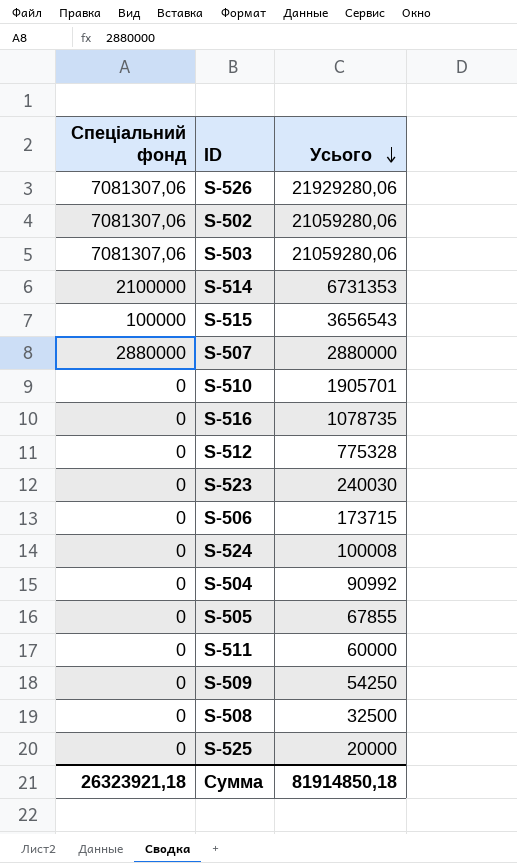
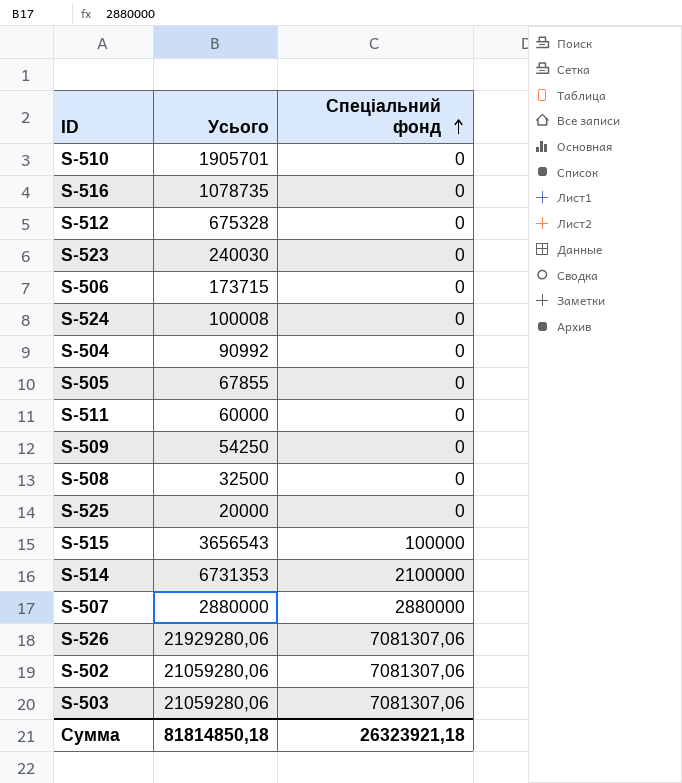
row order: Усього descending -> Спеціальний фонд ascending
column Спеціальний фонд | position: 1 -> 3
S-512 | Усього: 775328 -> 675328
Сумма | Усього: 81914850,18 -> 81814850,18

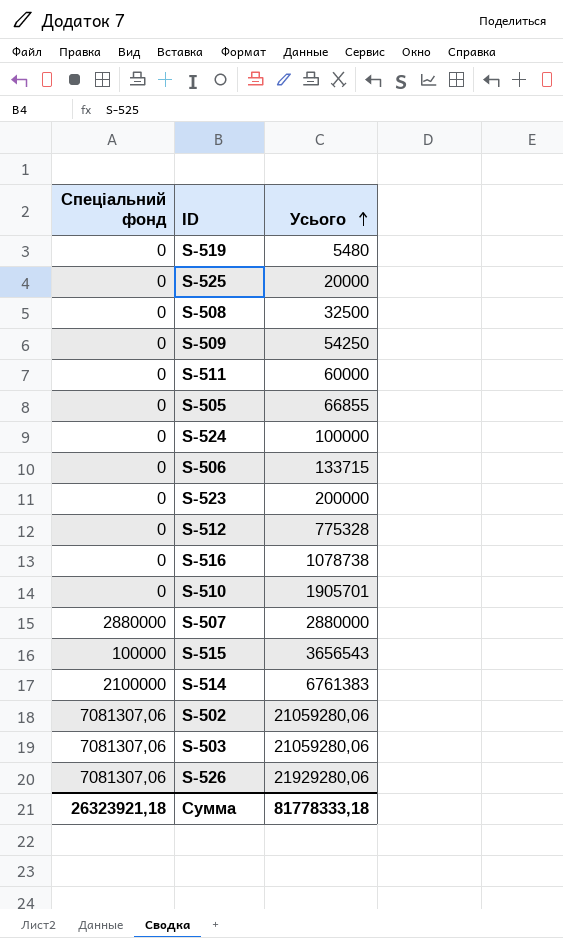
row order: Спеціальний фонд ascending -> Усього ascending
column Спеціальний фонд | position: 3 -> 1
row S-504: 90992 | 0 -> none
row S-519: none -> 0 | 5480
S-505 | Усього: 67855 -> 66855
S-524 | Усього: 100008 -> 100000
S-506 | Усього: 173715 -> 133715
S-523 | Усього: 240030 -> 200000
S-512 | Усього: 675328 -> 775328
S-516 | Усього: 1078735 -> 1078738
S-514 | Усього: 6731353 -> 6761383
Сумма | Усього: 81814850,18 -> 81778333,18

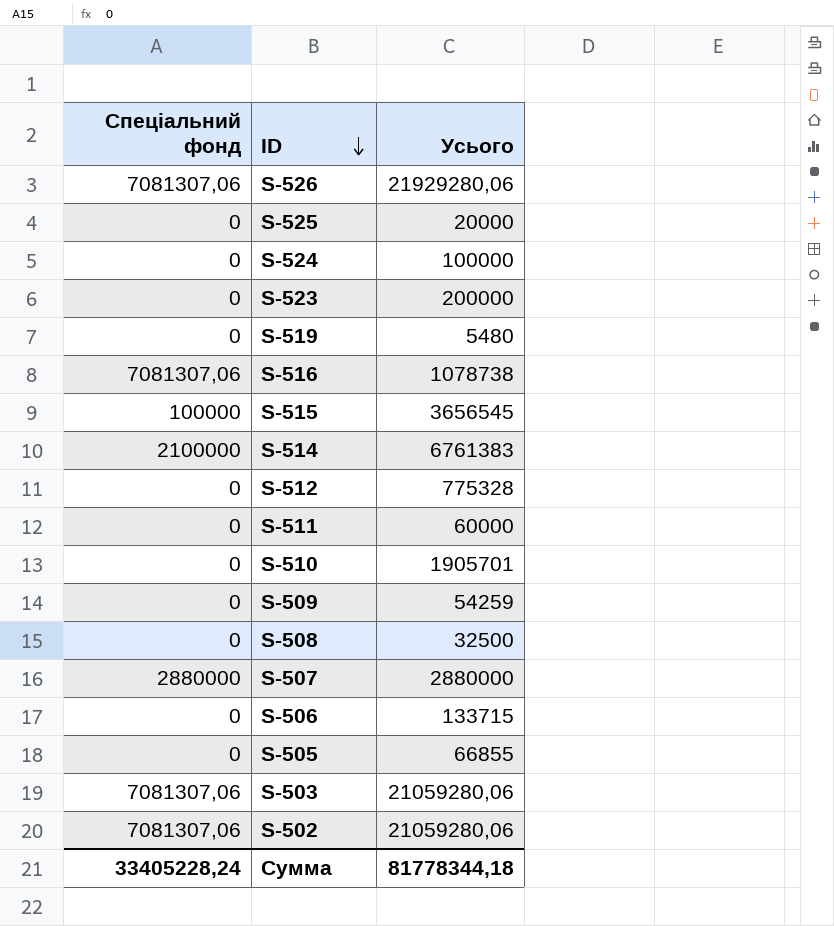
row order: Усього ascending -> ID descending
S-516 | Спеціальний фонд: 0 -> 7081307,06
S-515 | Усього: 3656543 -> 3656545
S-509 | Усього: 54250 -> 54259
Сумма | Спеціальний фонд: 26323921,18 -> 33405228,24
Сумма | Усього: 81778333,18 -> 81778344,18

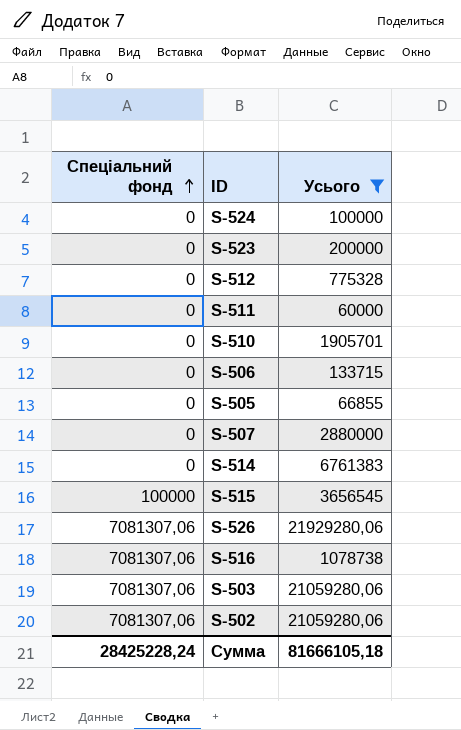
filter: none -> Усього >= 60000
row order: ID descending -> Спеціальний фонд ascending
S-507 | Спеціальний фонд: 2880000 -> 0
S-514 | Спеціальний фонд: 2100000 -> 0
Сумма | Спеціальний фонд: 33405228,24 -> 28425228,24
Сумма | Усього: 81778344,18 -> 81666105,18

